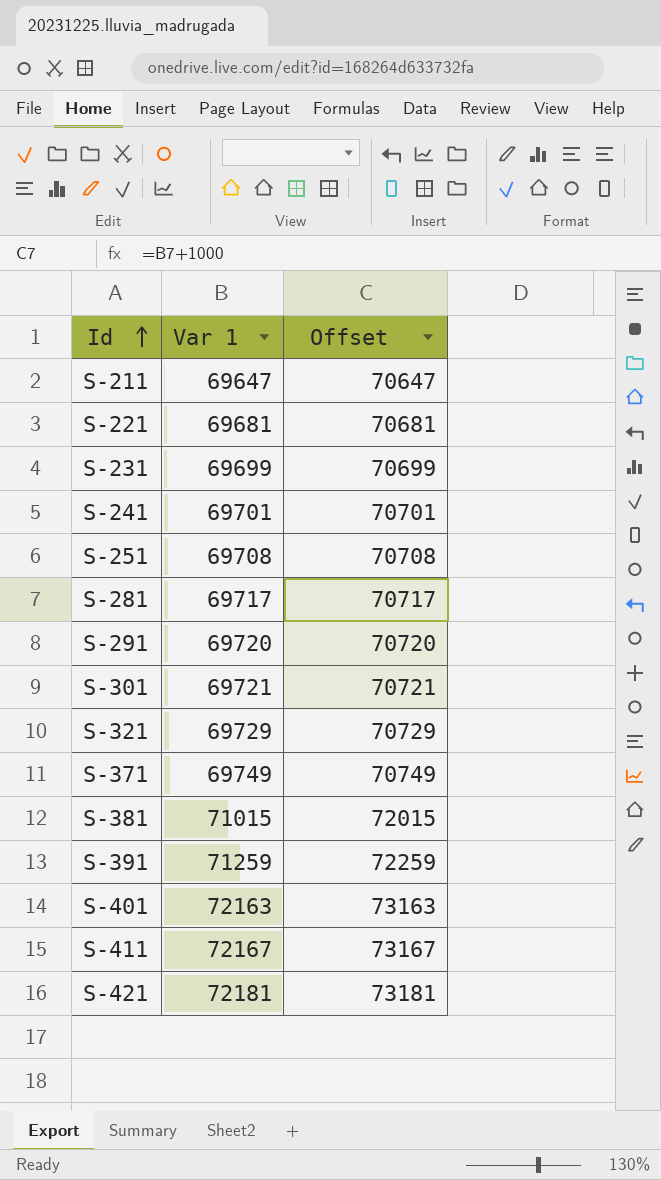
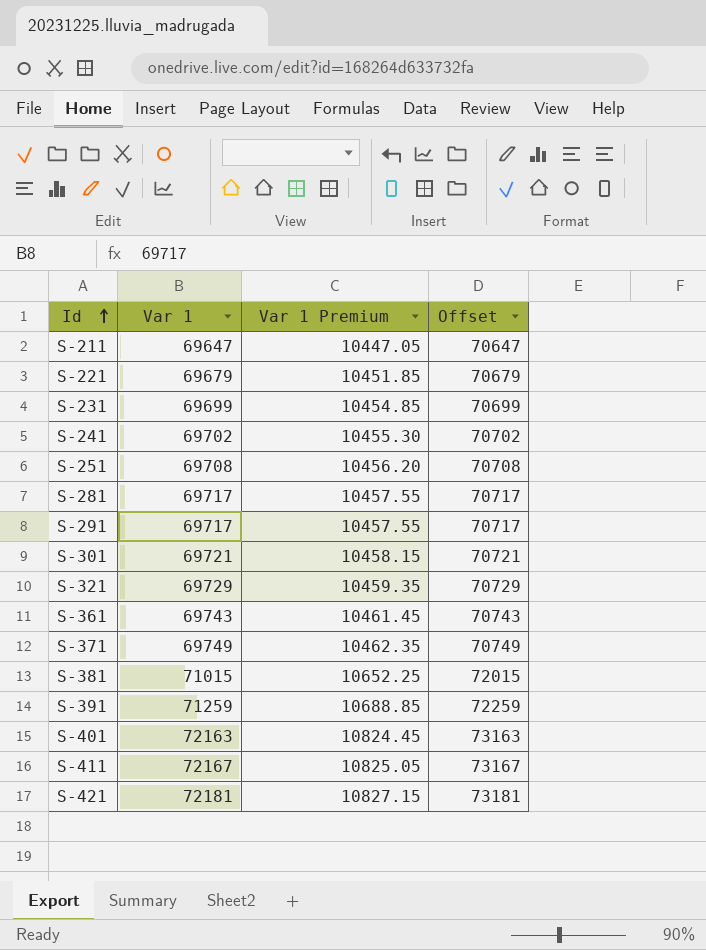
column Var 1 Premium | formula: none -> [Var 1] * 0.15
S-221 | Var 1: 69681 -> 69679
S-221 | Offset: 70681 -> 70679
S-241 | Var 1: 69701 -> 69702
S-241 | Offset: 70701 -> 70702
S-291 | Var 1: 69720 -> 69717
S-291 | Offset: 70720 -> 70717
row S-361: none -> 69743 | 10461.45 | 70743

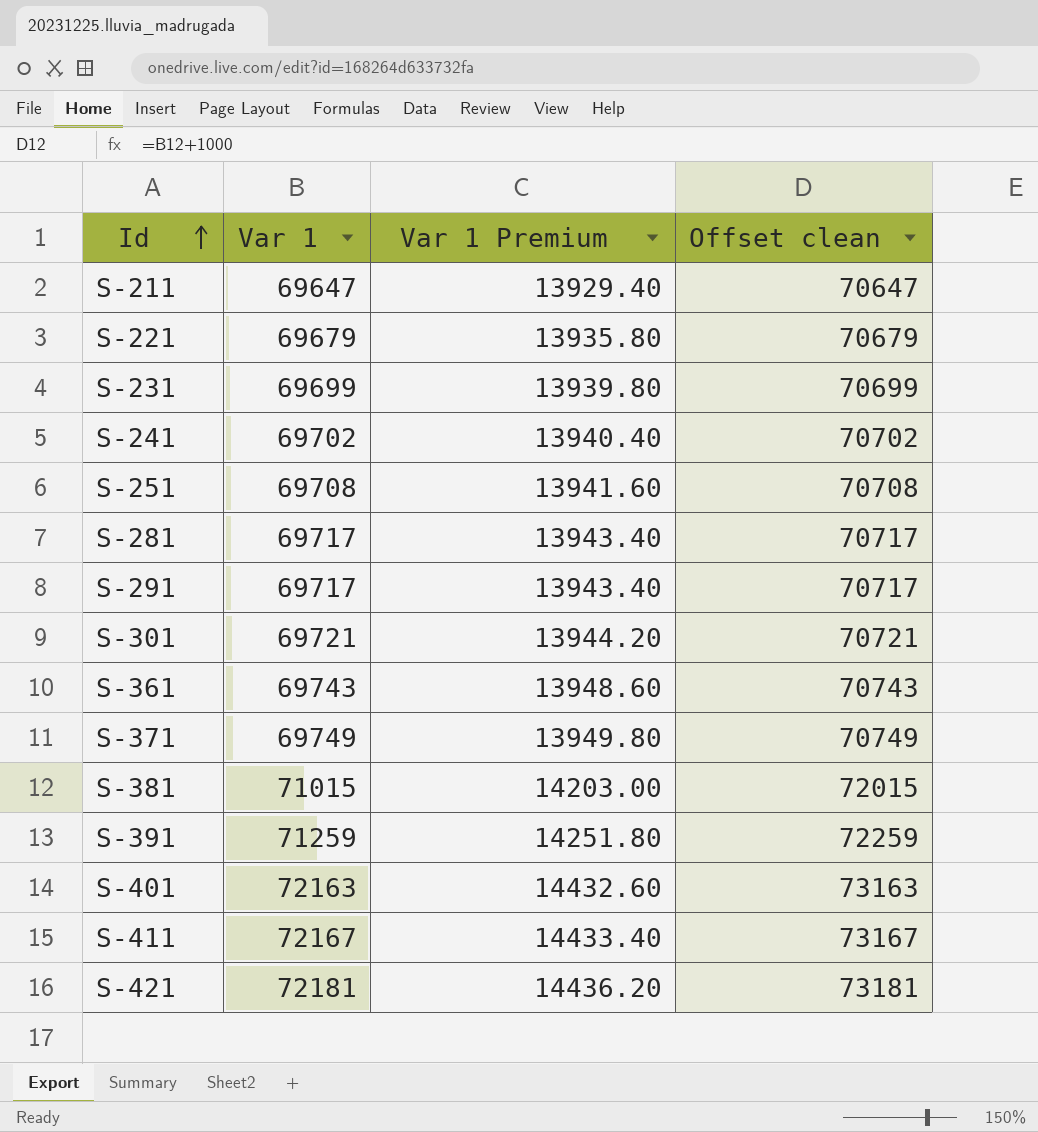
column Var 1 Premium | formula: [Var 1] * 0.15 -> [Var 1] * 0.2
column name: Offset -> Offset clean
row S-321: 69729 | 10459.35 | 70729 -> none

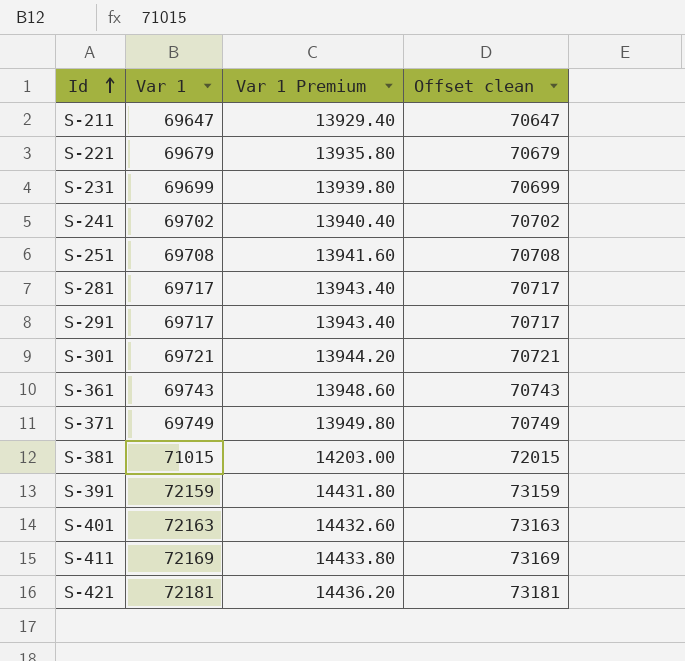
S-391 | Var 1: 71259 -> 72159
S-391 | Var 1 Premium: 14251.80 -> 14431.80
S-391 | Offset clean: 72259 -> 73159
S-411 | Var 1: 72167 -> 72169
S-411 | Var 1 Premium: 14433.40 -> 14433.80
S-411 | Offset clean: 73167 -> 73169

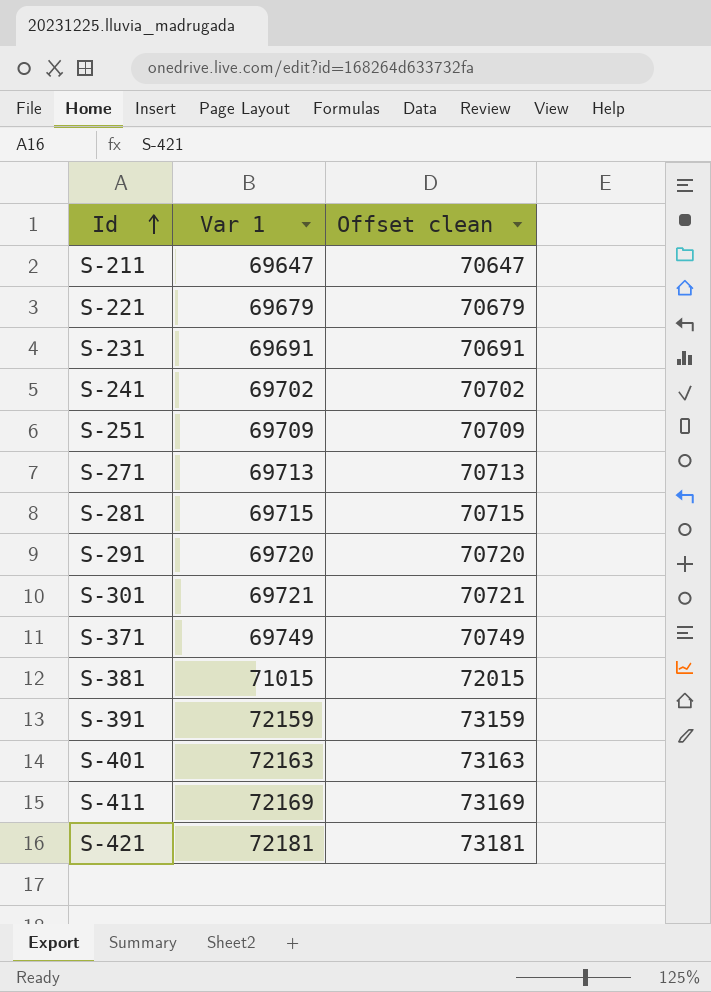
column Var 1 Premium | formula: [Var 1] * 0.2 -> none
row S-361: 69743 | 13948.60 | 70743 -> none
S-231 | Var 1: 69699 -> 69691
S-231 | Offset clean: 70699 -> 70691
S-251 | Var 1: 69708 -> 69709
S-251 | Offset clean: 70708 -> 70709
row S-271: none -> 69713 | 70713
S-281 | Var 1: 69717 -> 69715
S-281 | Offset clean: 70717 -> 70715
S-291 | Var 1: 69717 -> 69720
S-291 | Offset clean: 70717 -> 70720

